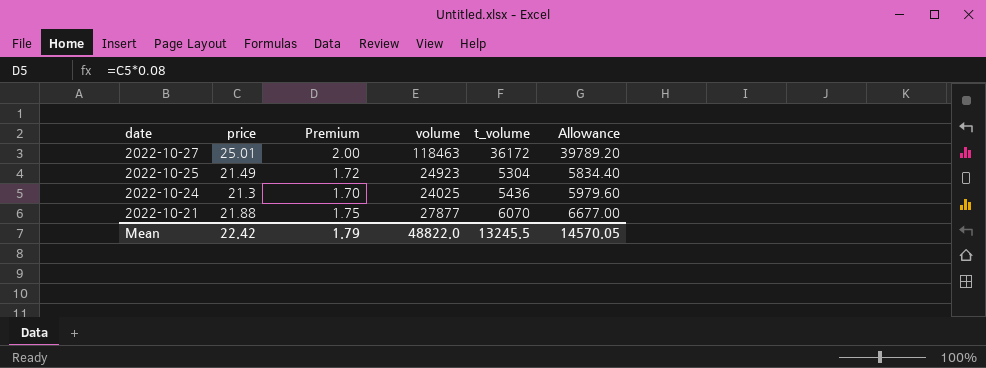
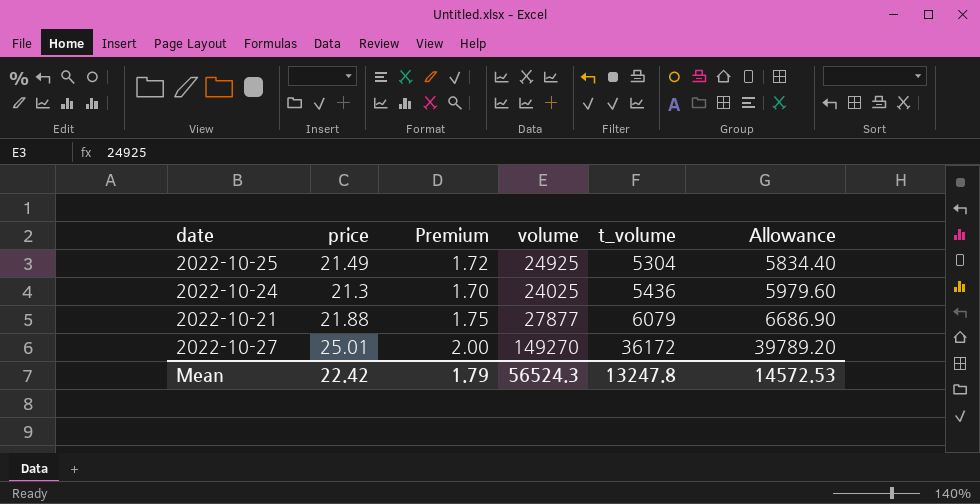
row order: date descending -> t_volume ascending
2022-10-25 | volume: 24923 -> 24925
2022-10-21 | t_volume: 6070 -> 6079
2022-10-21 | Allowance: 6677.00 -> 6686.90
2022-10-27 | volume: 118463 -> 149270
Mean | volume: 48822.0 -> 56524.3
Mean | t_volume: 13245.5 -> 13247.8
Mean | Allowance: 14570.05 -> 14572.53

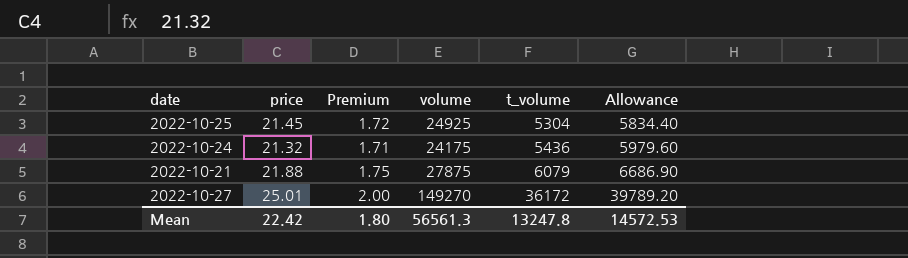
2022-10-25 | price: 21.49 -> 21.45
2022-10-24 | price: 21.3 -> 21.32
2022-10-24 | Premium: 1.70 -> 1.71
2022-10-24 | volume: 24025 -> 24175
2022-10-21 | volume: 27877 -> 27875
Mean | Premium: 1.79 -> 1.80
Mean | volume: 56524.3 -> 56561.3

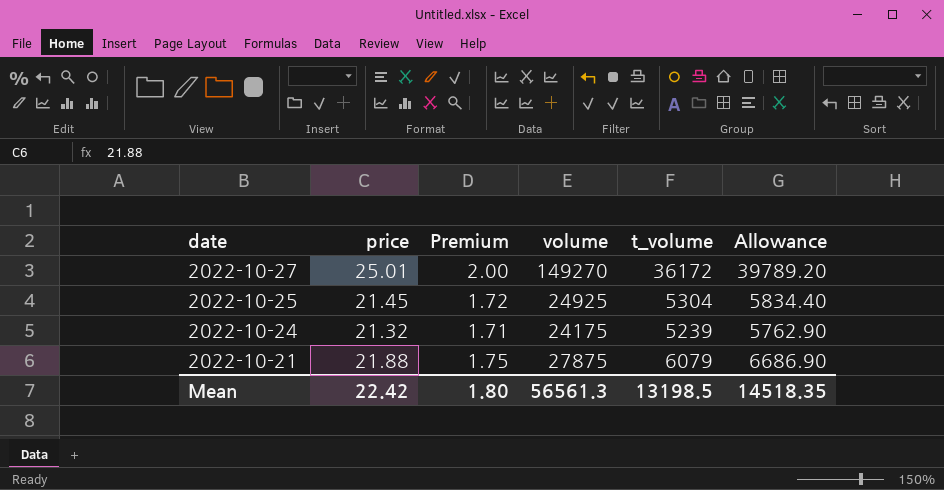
row order: t_volume ascending -> date descending
2022-10-24 | t_volume: 5436 -> 5239
2022-10-24 | Allowance: 5979.60 -> 5762.90
Mean | t_volume: 13247.8 -> 13198.5
Mean | Allowance: 14572.53 -> 14518.35

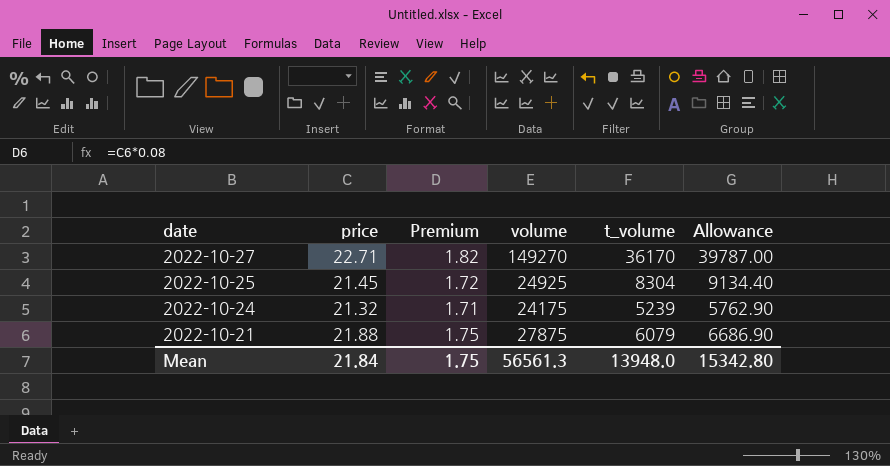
2022-10-27 | price: 25.01 -> 22.71
2022-10-27 | Premium: 2.00 -> 1.82
2022-10-27 | t_volume: 36172 -> 36170
2022-10-27 | Allowance: 39789.20 -> 39787.00
2022-10-25 | t_volume: 5304 -> 8304
2022-10-25 | Allowance: 5834.40 -> 9134.40
Mean | price: 22.42 -> 21.84
Mean | Premium: 1.80 -> 1.75
Mean | t_volume: 13198.5 -> 13948.0
Mean | Allowance: 14518.35 -> 15342.80

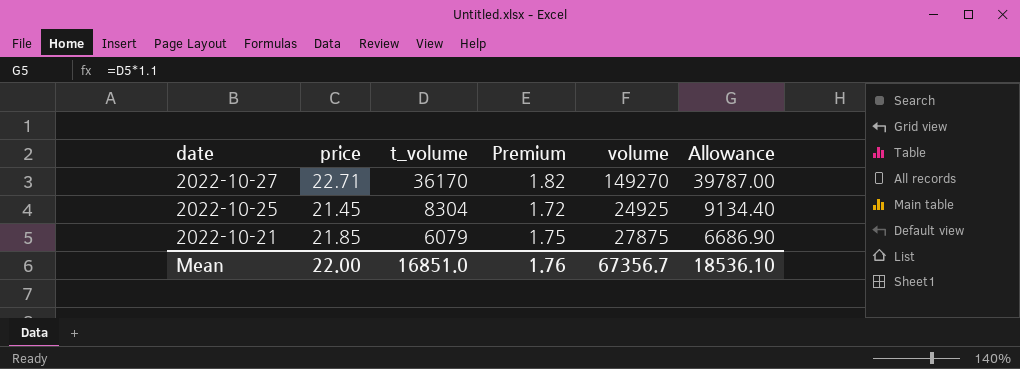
column t_volume | position: 5 -> 3
row 2022-10-24: 21.32 | 1.71 | 24175 | 5239 | 5762.90 -> none
2022-10-21 | price: 21.88 -> 21.85
Mean | price: 21.84 -> 22.00
Mean | t_volume: 13948.0 -> 16851.0
Mean | Premium: 1.75 -> 1.76
Mean | volume: 56561.3 -> 67356.7
Mean | Allowance: 15342.80 -> 18536.10

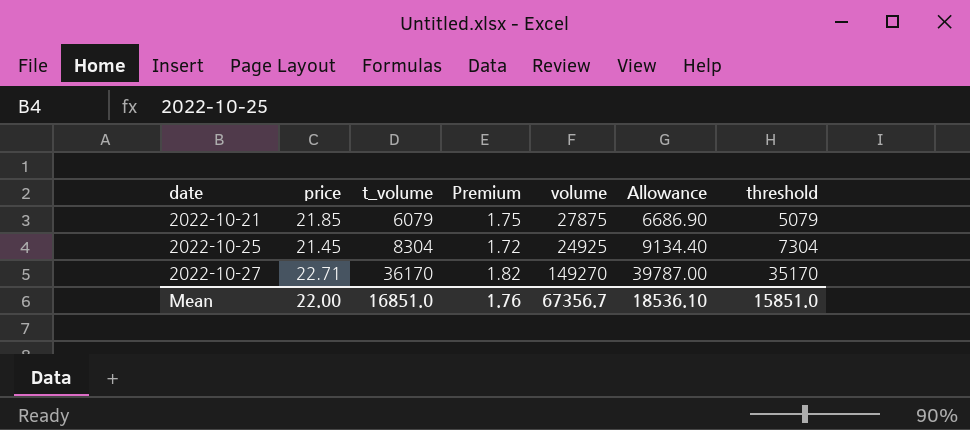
row order: date descending -> date ascending
column threshold | formula: none -> [t_volume] - 1000

